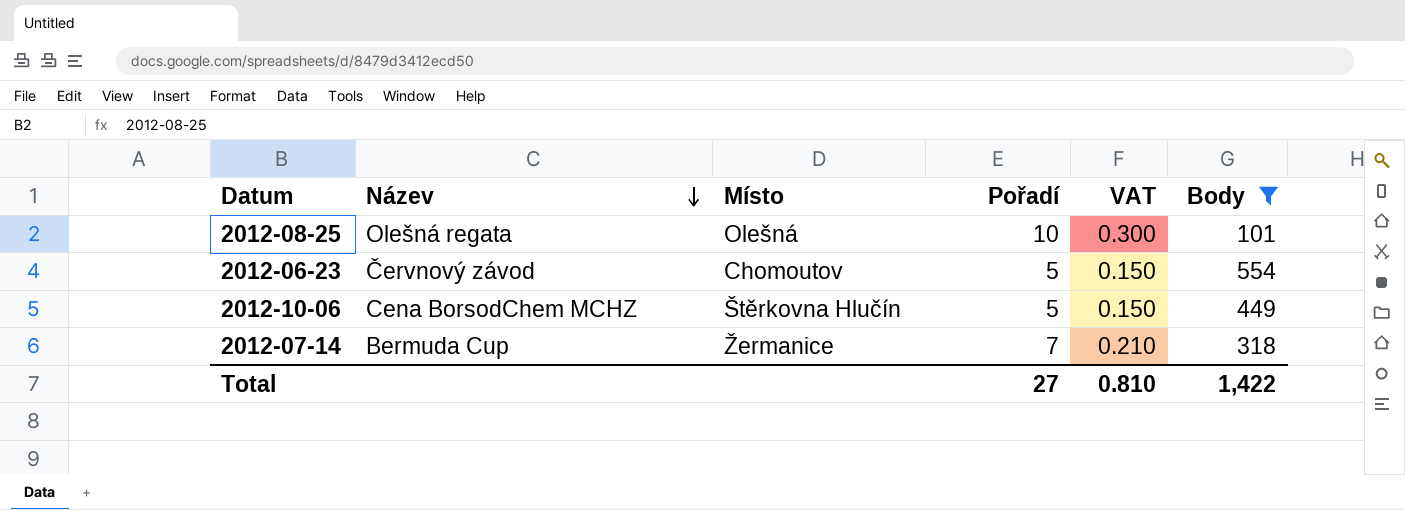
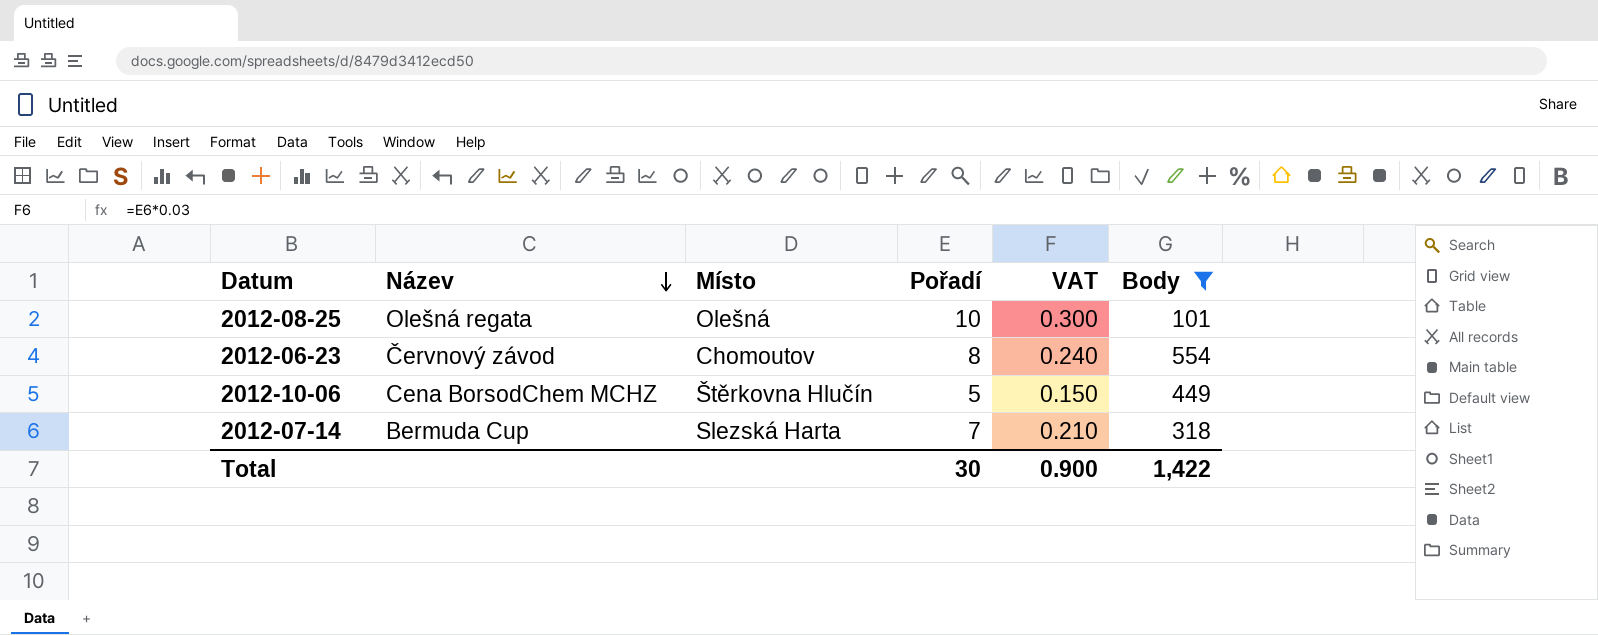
2012-06-23 | Pořadí: 5 -> 8
2012-06-23 | VAT: 0.150 -> 0.240
2012-07-14 | Místo: Žermanice -> Slezská Harta
Total | Pořadí: 27 -> 30
Total | VAT: 0.810 -> 0.900

